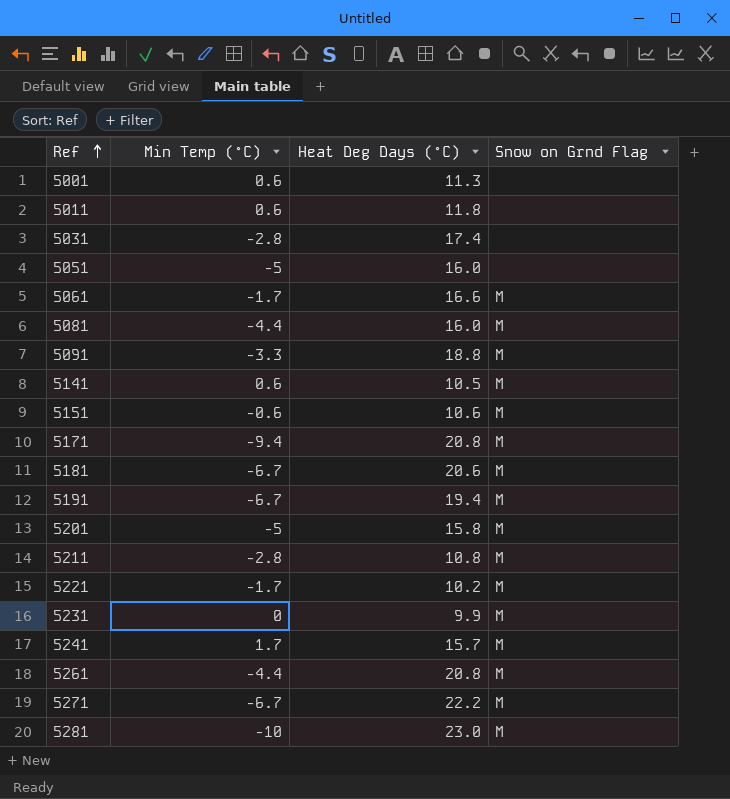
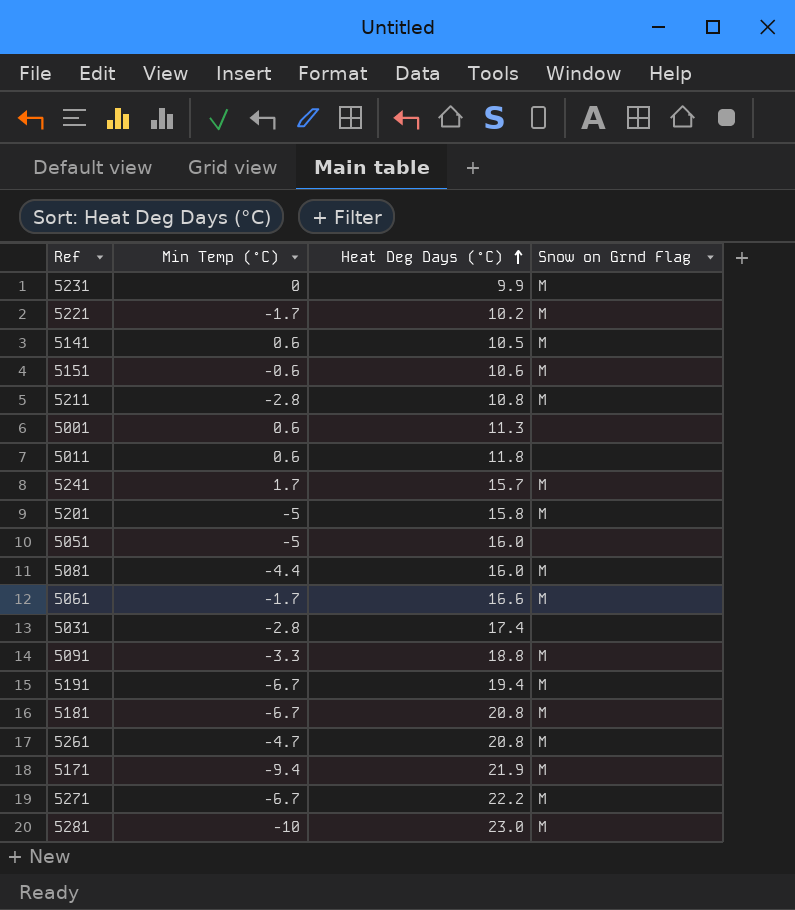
row order: Ref ascending -> Heat Deg Days (°C) ascending
5181 | Heat Deg Days (°C): 20.6 -> 20.8
5261 | Min Temp (°C): -4.4 -> -4.7
5171 | Heat Deg Days (°C): 20.8 -> 21.9

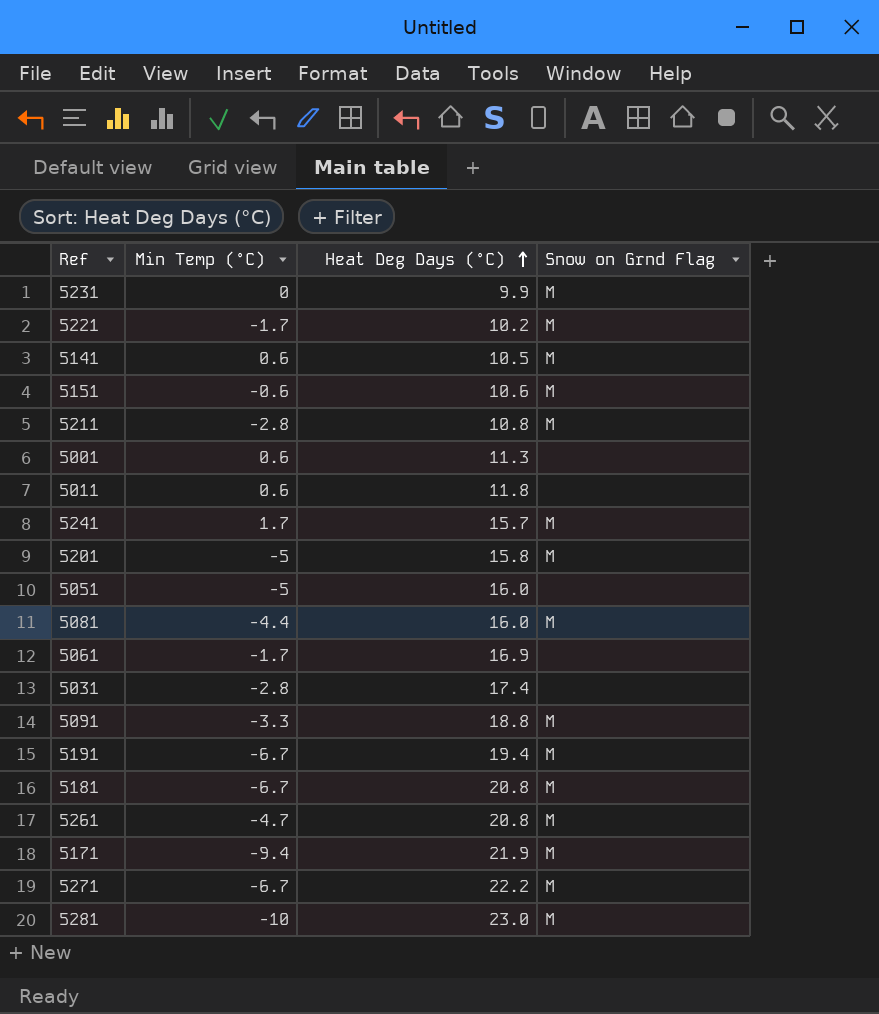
5061 | Heat Deg Days (°C): 16.6 -> 16.9
5061 | Snow on Grnd Flag: M -> none

